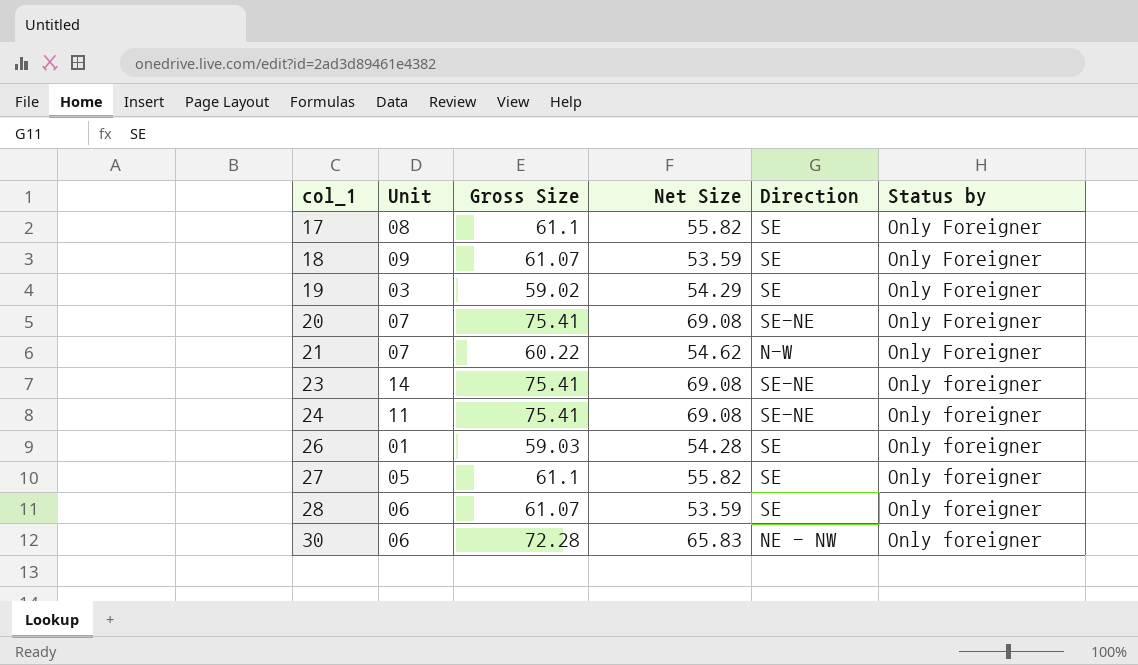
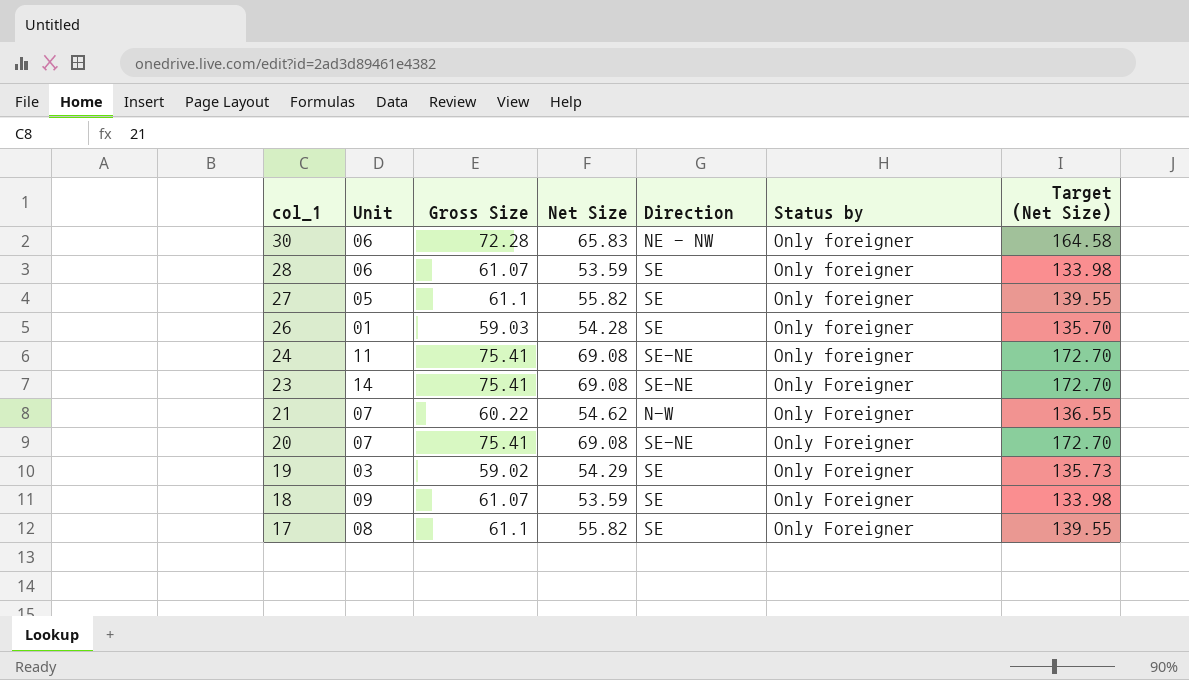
row order: col_1 ascending -> col_1 descending
column Target (Net Size) | formula: none -> [Net Size] * 2.5
23 | Status by: Only foreigner -> Only Foreigner

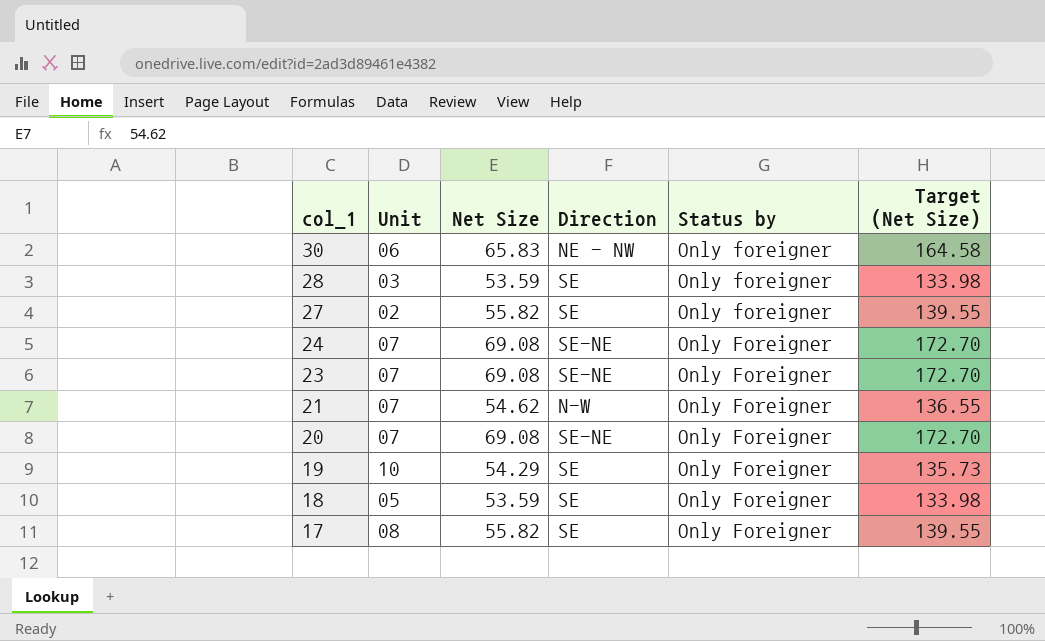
column Gross Size | position: 3 -> none
row 26: 01 | 59.03 | 54.28 | SE | Only foreigner | 135.70 -> none
28 | Unit: 06 -> 03
27 | Unit: 05 -> 02
24 | Unit: 11 -> 07
24 | Status by: Only foreigner -> Only Foreigner
23 | Unit: 14 -> 07
19 | Unit: 03 -> 10
18 | Unit: 09 -> 05

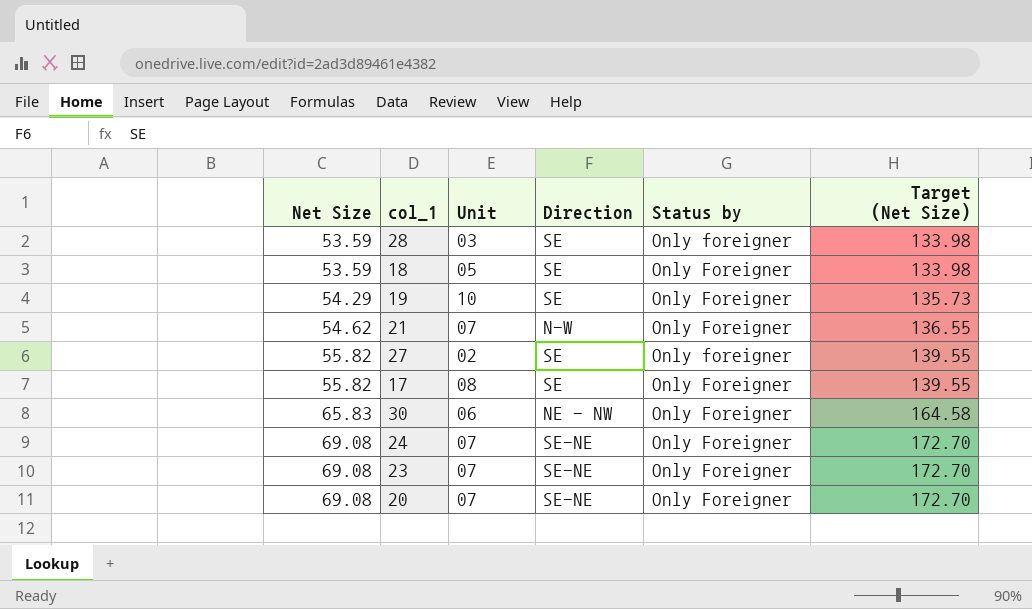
row order: col_1 descending -> Net Size ascending
column Net Size | position: 3 -> 1
30 | Status by: Only foreigner -> Only Foreigner

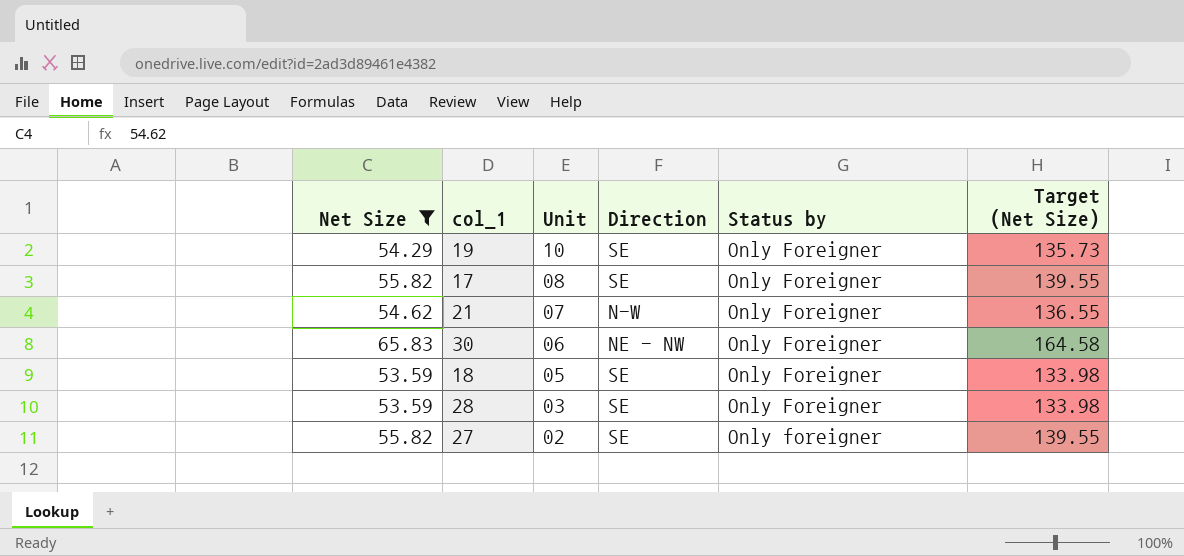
filter: none -> Net Size != 69.08
row order: Net Size ascending -> Unit descending
28 | Status by: Only foreigner -> Only Foreigner

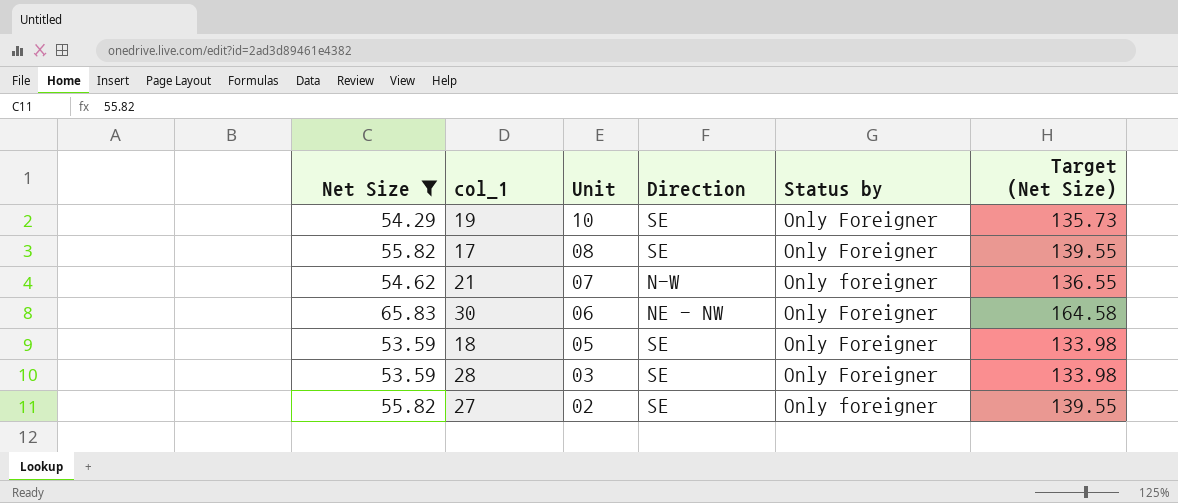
21 | Status by: Only Foreigner -> Only foreigner

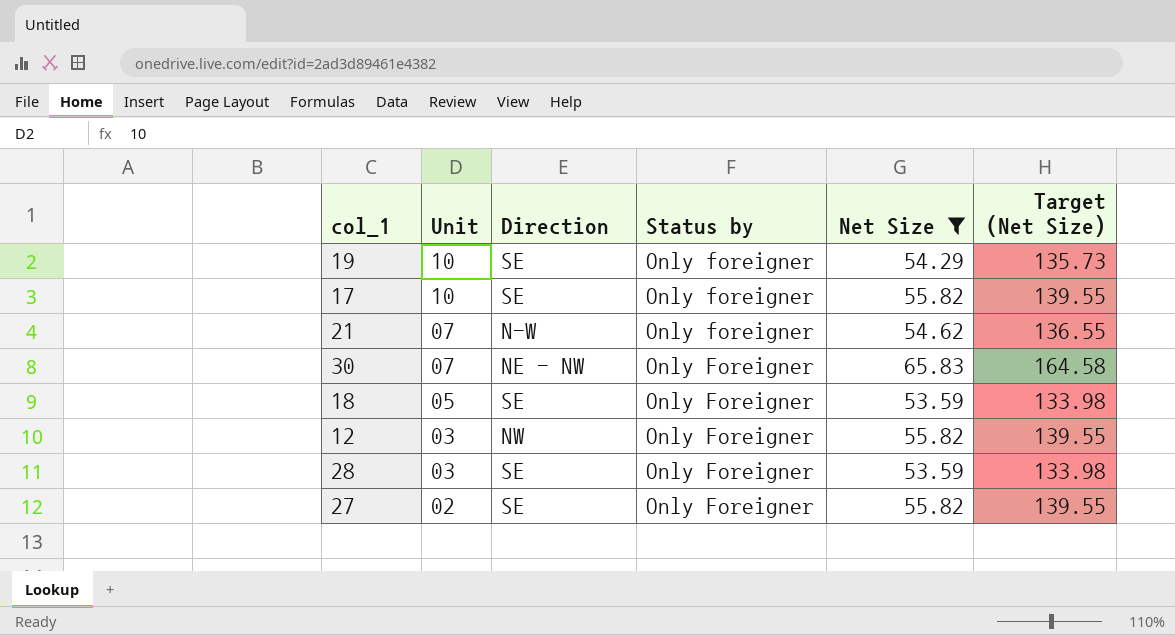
column Net Size | position: 1 -> 5
19 | Status by: Only Foreigner -> Only foreigner
17 | Unit: 08 -> 10
17 | Status by: Only Foreigner -> Only foreigner
30 | Unit: 06 -> 07
row 12: none -> 03 | NW | Only Foreigner | 55.82 | 139.55
27 | Status by: Only foreigner -> Only Foreigner

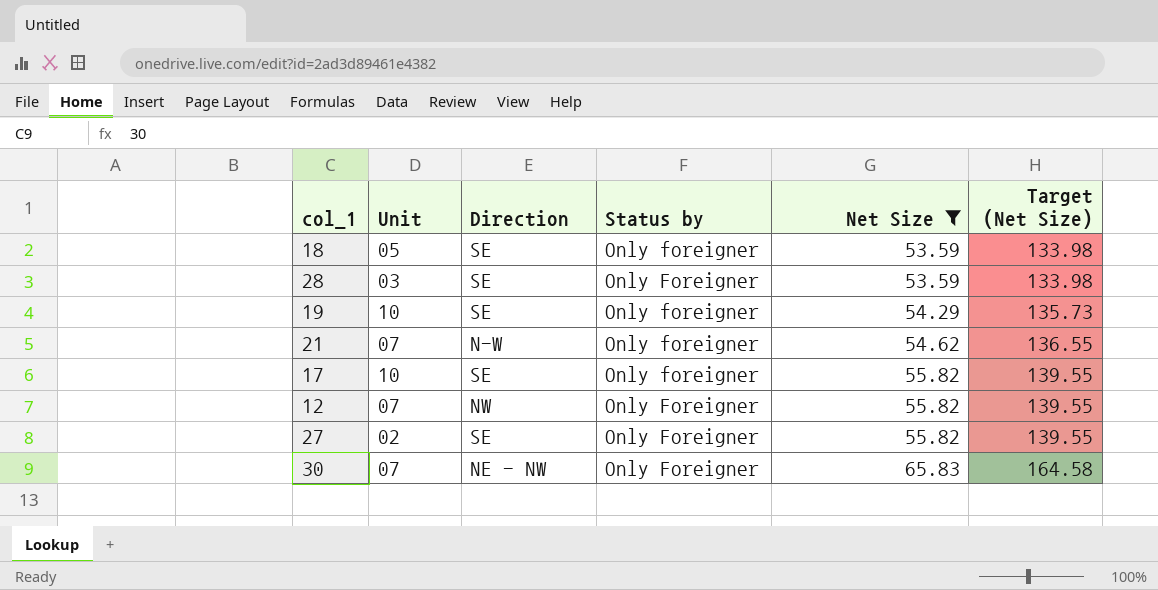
row order: Unit descending -> Net Size ascending
18 | Status by: Only Foreigner -> Only foreigner
12 | Unit: 03 -> 07

